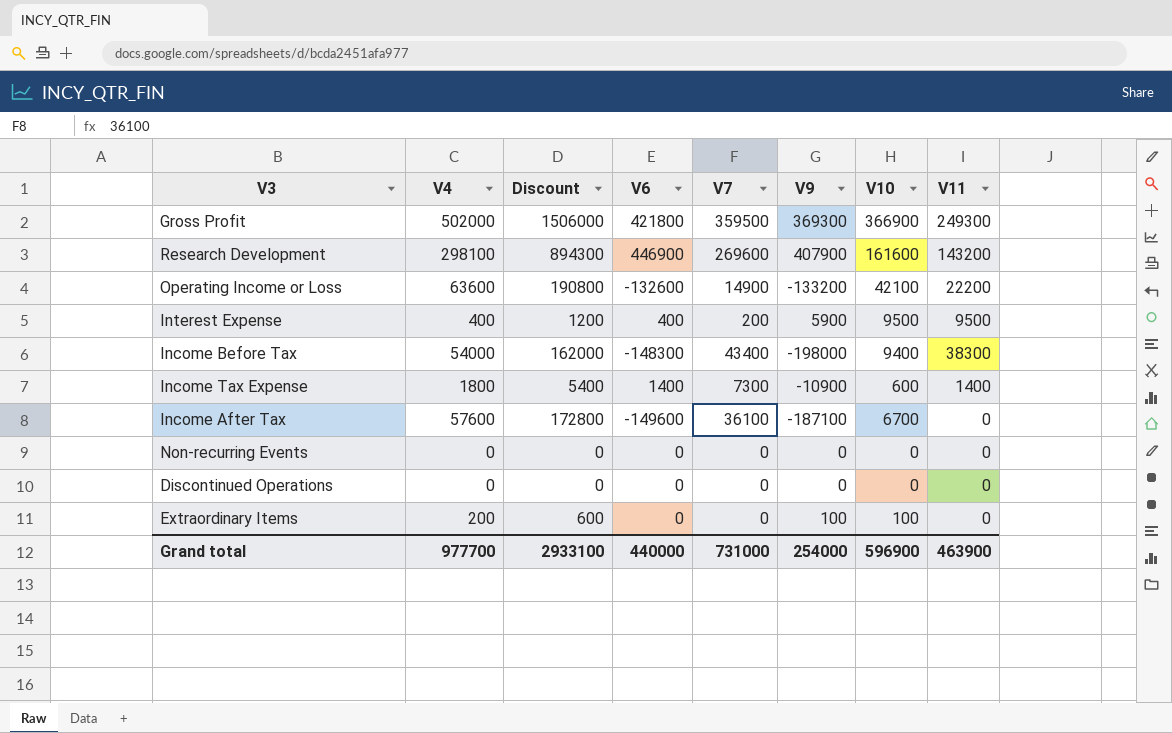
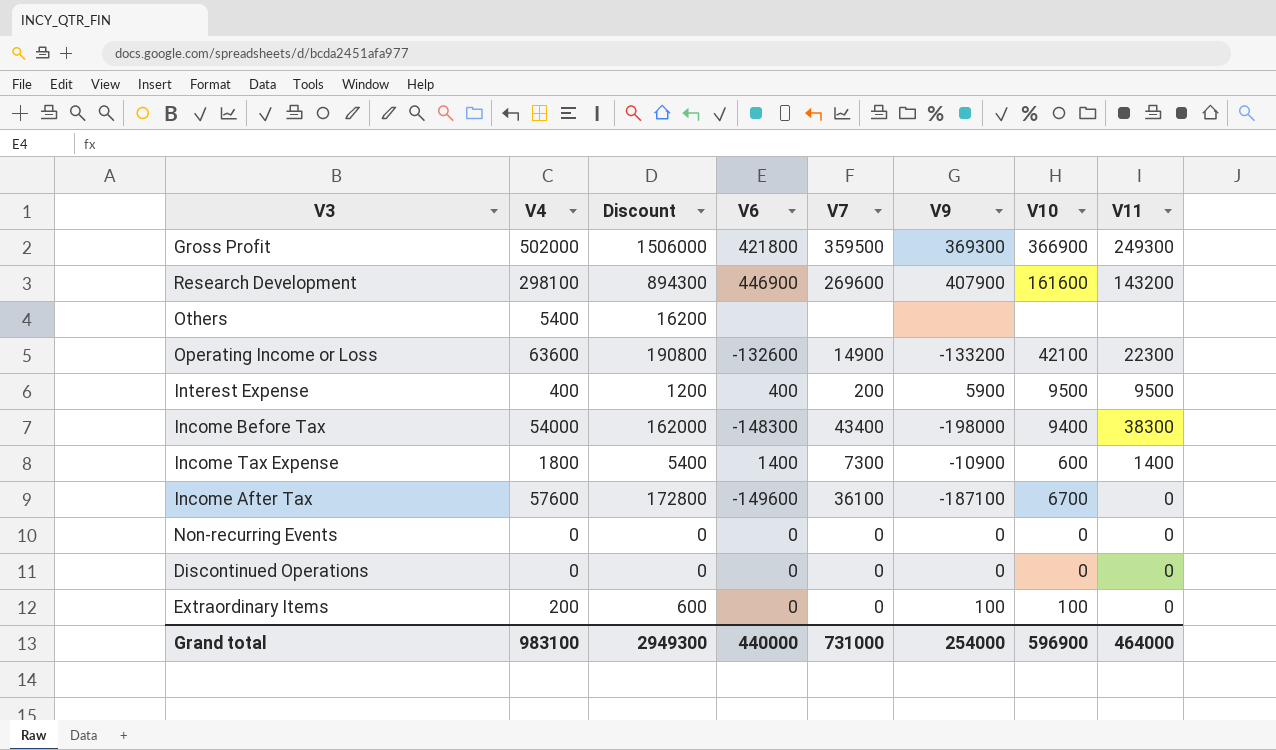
row Others: none -> 5400 | 16200 | none | none | none | none | none
Operating Income or Loss | V11: 22200 -> 22300
Grand total | V4: 977700 -> 983100
Grand total | Discount: 2933100 -> 2949300
Grand total | V11: 463900 -> 464000

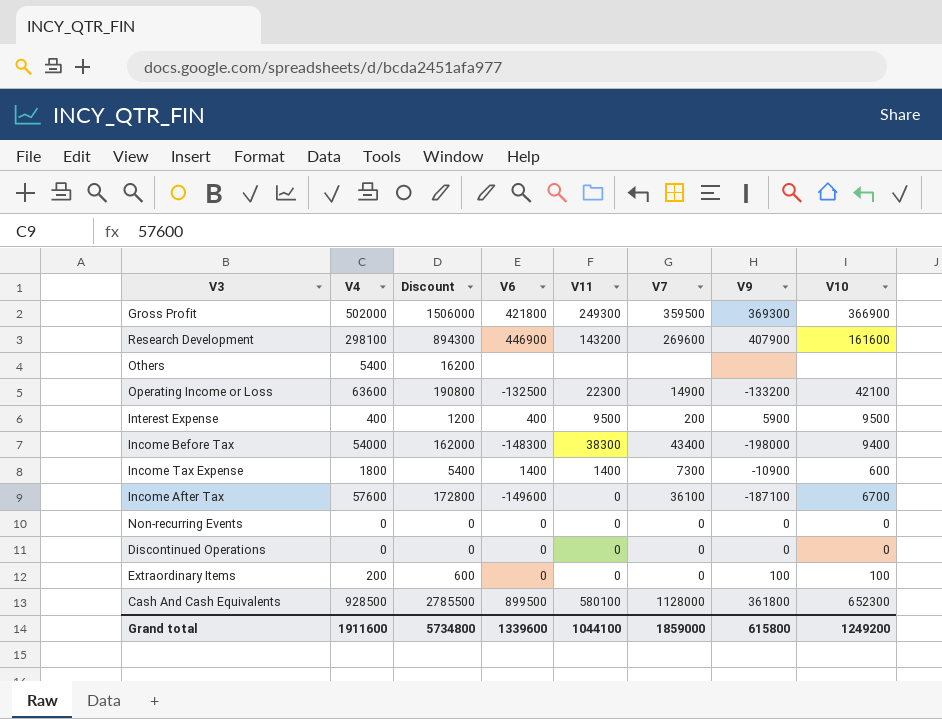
column V11 | position: 8 -> 5
Operating Income or Loss | V6: -132600 -> -132500
row Cash And Cash Equivalents: none -> 928500 | 2785500 | 899500 | 580100 | 1128000 | 361800 | 652300
Grand total | V4: 983100 -> 1911600
Grand total | Discount: 2949300 -> 5734800
Grand total | V6: 440000 -> 1339600
Grand total | V11: 464000 -> 1044100
Grand total | V7: 731000 -> 1859000
Grand total | V9: 254000 -> 615800
Grand total | V10: 596900 -> 1249200

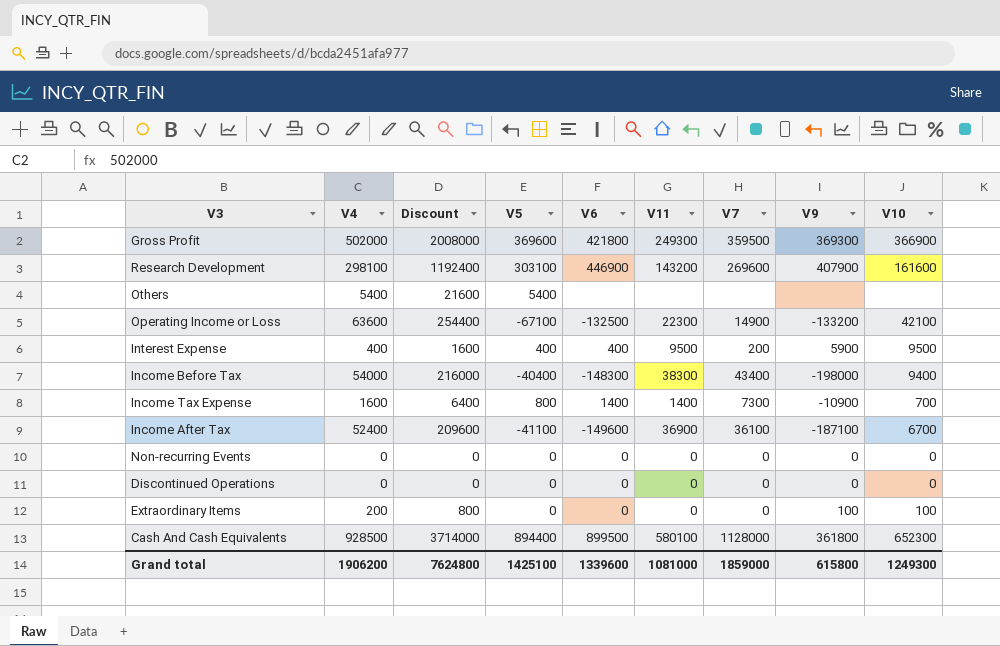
column Discount | formula: [V4] * 3 -> [V4] * 4
column V5 | position: none -> 4
Income Tax Expense | V4: 1800 -> 1600
Income Tax Expense | V10: 600 -> 700
Income After Tax | V4: 57600 -> 52400
Income After Tax | V11: 0 -> 36900
Grand total | V4: 1911600 -> 1906200
Grand total | Discount: 5734800 -> 7624800
Grand total | V11: 1044100 -> 1081000
Grand total | V10: 1249200 -> 1249300

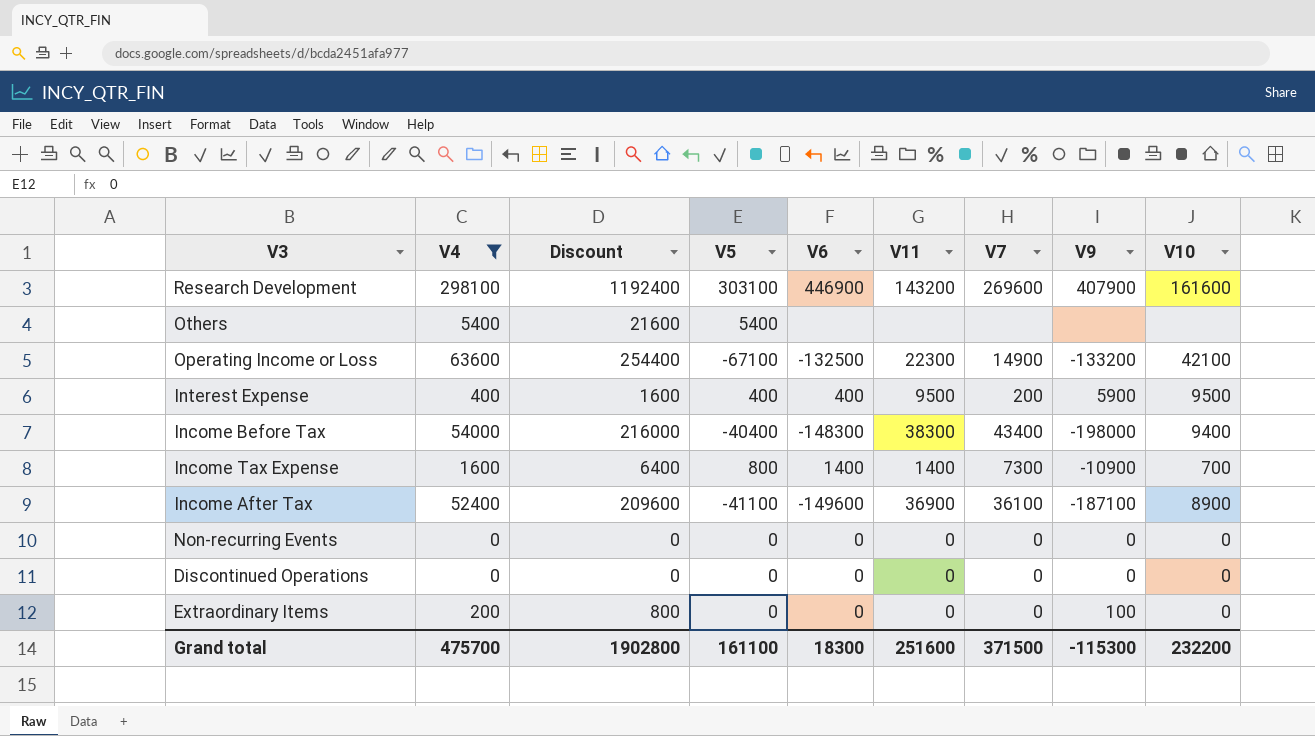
filter: none -> V4 <= 298100
Income After Tax | V10: 6700 -> 8900
Extraordinary Items | V10: 100 -> 0
Grand total | V4: 1906200 -> 475700
Grand total | Discount: 7624800 -> 1902800
Grand total | V5: 1425100 -> 161100
Grand total | V6: 1339600 -> 18300
Grand total | V11: 1081000 -> 251600
Grand total | V7: 1859000 -> 371500
Grand total | V9: 615800 -> -115300
Grand total | V10: 1249300 -> 232200

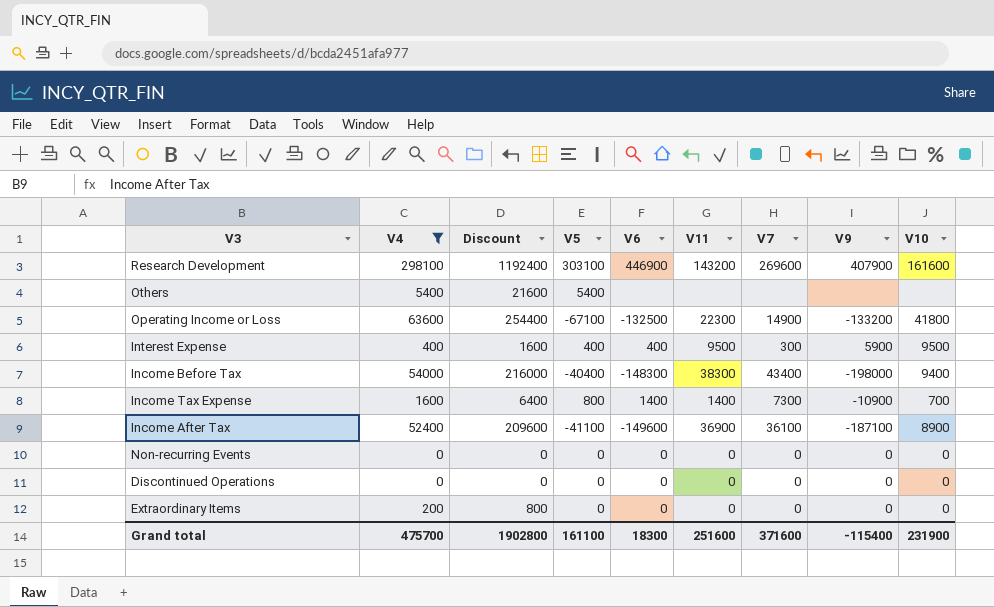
Operating Income or Loss | V10: 42100 -> 41800
Interest Expense | V7: 200 -> 300
Extraordinary Items | V9: 100 -> 0
Grand total | V7: 371500 -> 371600
Grand total | V9: -115300 -> -115400
Grand total | V10: 232200 -> 231900

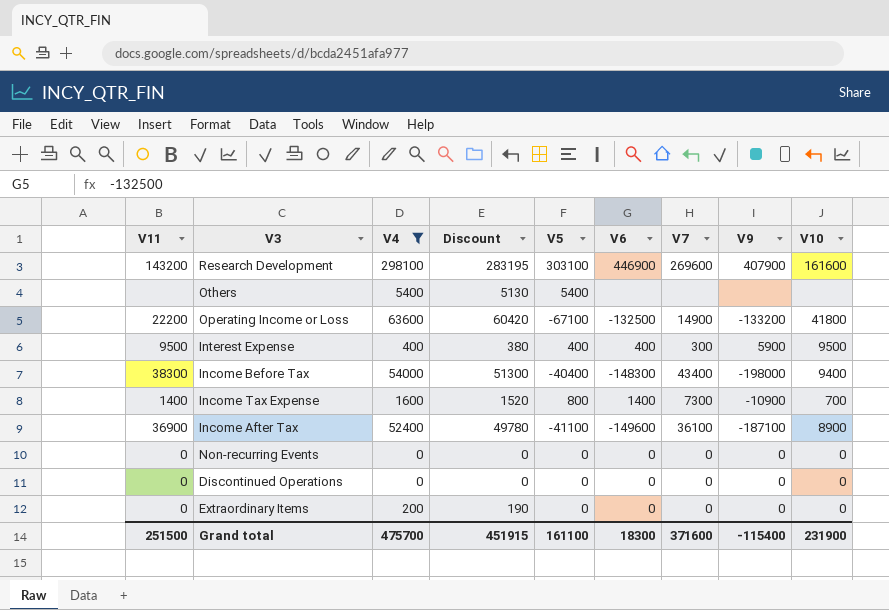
column V11 | position: 6 -> 1
column Discount | formula: [V4] * 4 -> [V4] * 0.95
Operating Income or Loss | V11: 22300 -> 22200
Grand total | V11: 251600 -> 251500
Grand total | Discount: 1902800 -> 451915

